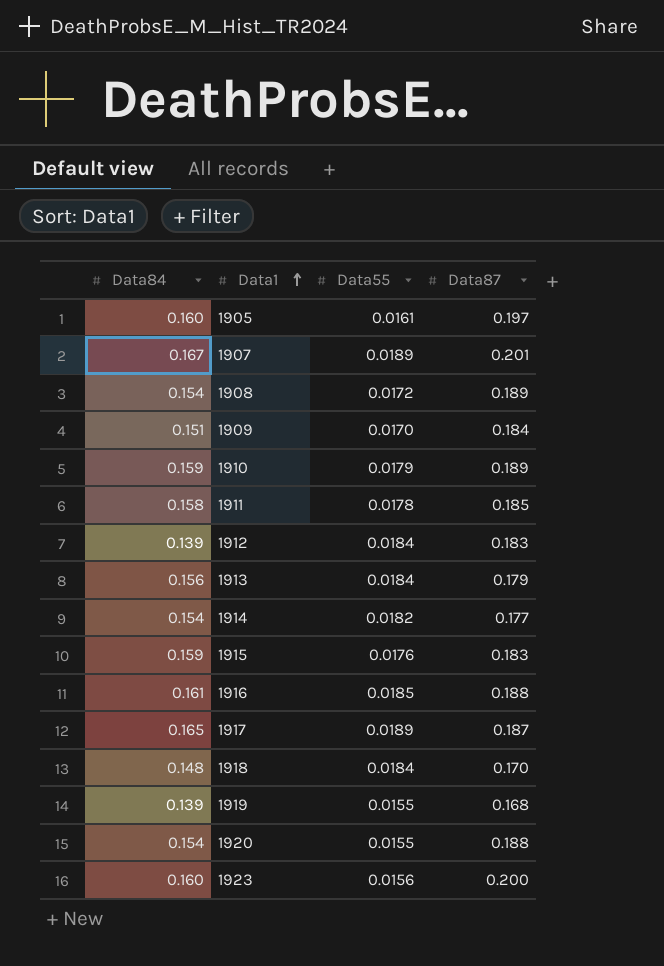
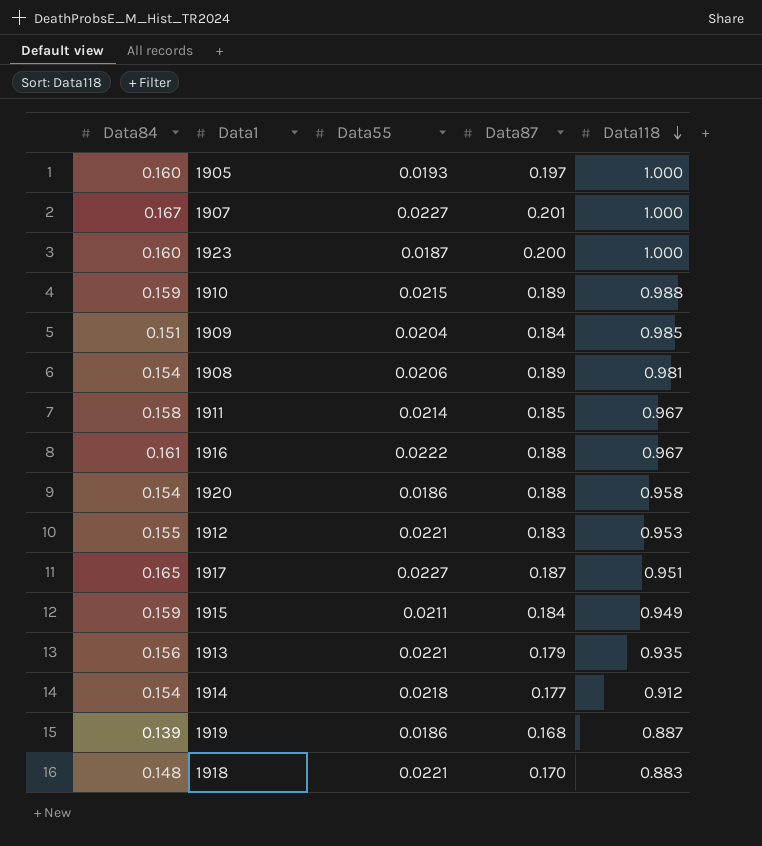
row order: Data1 ascending -> Data118 descending
column Data118 | position: none -> 5
1905 | Data55: 0.0161 -> 0.0193
1907 | Data55: 0.0189 -> 0.0227
1923 | Data55: 0.0156 -> 0.0187
1910 | Data55: 0.0179 -> 0.0215
1909 | Data55: 0.0170 -> 0.0204
1908 | Data55: 0.0172 -> 0.0206
1911 | Data55: 0.0178 -> 0.0214
1916 | Data55: 0.0185 -> 0.0222
1920 | Data55: 0.0155 -> 0.0186
1912 | Data84: 0.139 -> 0.155
1912 | Data55: 0.0184 -> 0.0221
1917 | Data55: 0.0189 -> 0.0227
1915 | Data55: 0.0176 -> 0.0211
1915 | Data87: 0.183 -> 0.184
1913 | Data55: 0.0184 -> 0.0221
1914 | Data55: 0.0182 -> 0.0218
1919 | Data55: 0.0155 -> 0.0186
1918 | Data55: 0.0184 -> 0.0221

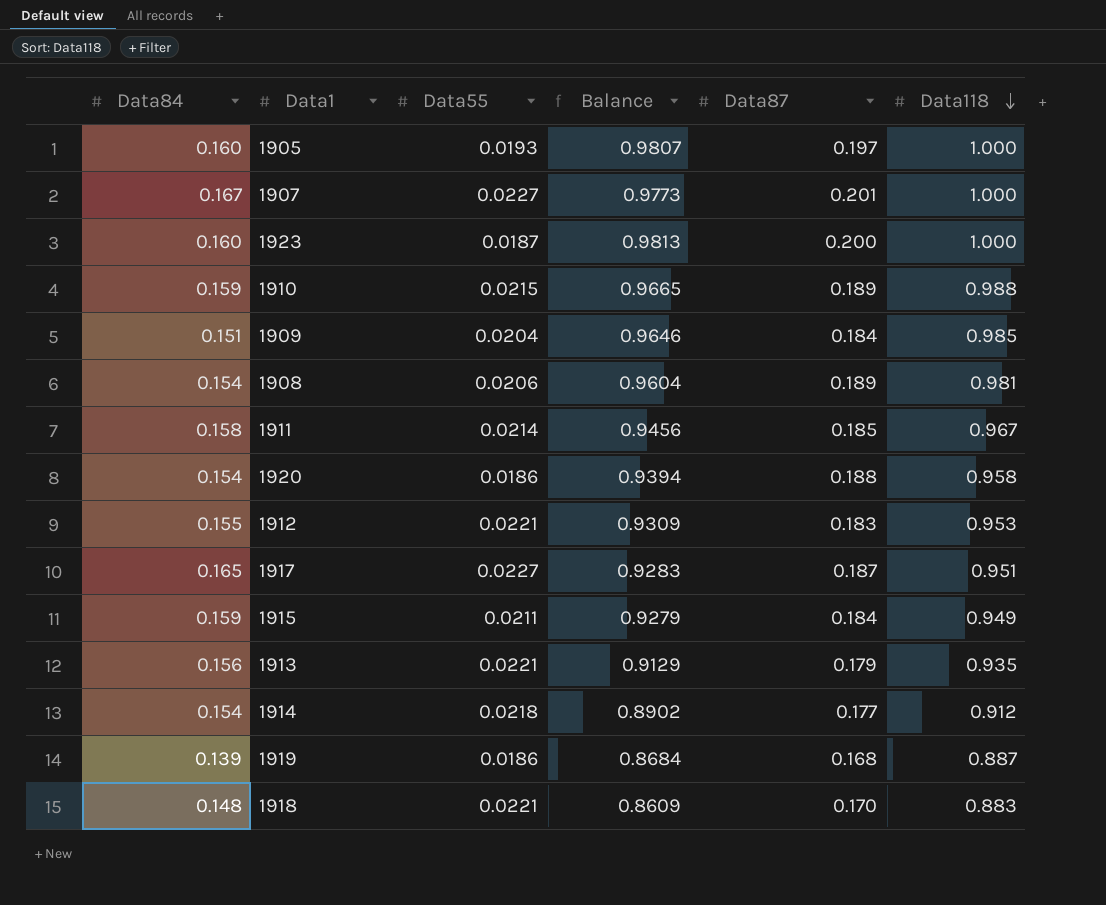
column Balance | formula: none -> [Data118] - [Data55]
row 1916: 0.161 | 0.0222 | 0.188 | 0.967 -> none

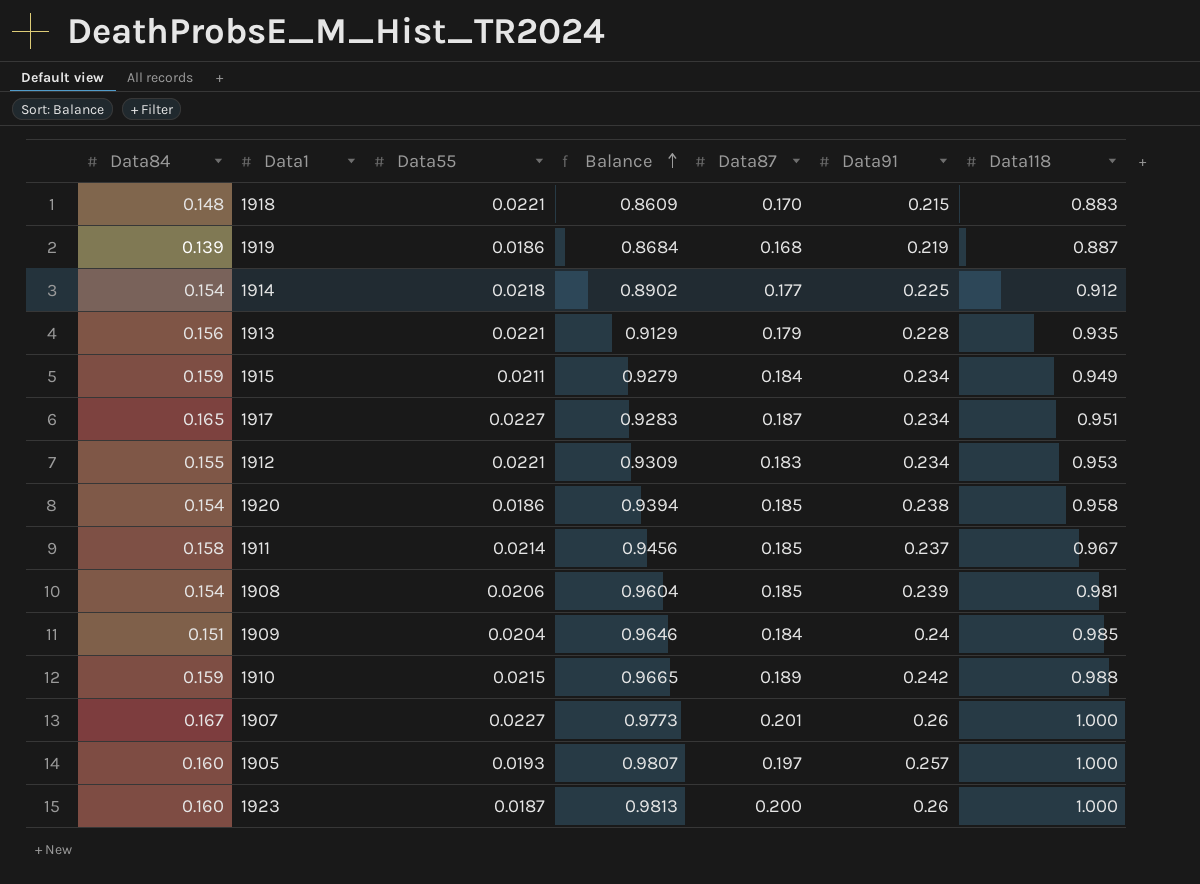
row order: Data118 descending -> Balance ascending
column Data91 | position: none -> 6
1920 | Data87: 0.188 -> 0.185
1908 | Data87: 0.189 -> 0.185

